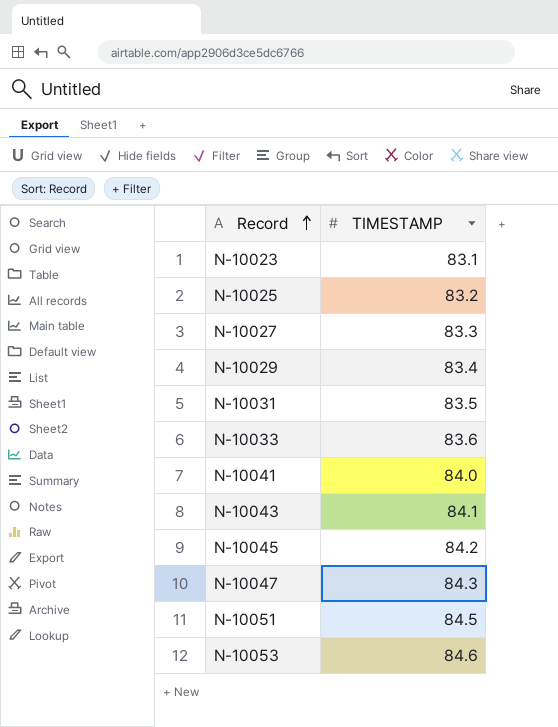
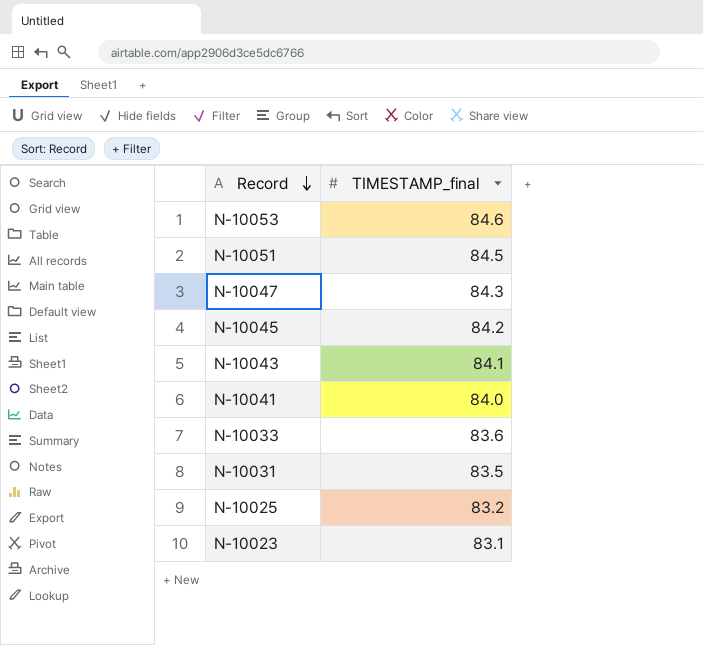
row order: Record ascending -> Record descending
column name: TIMESTAMP -> TIMESTAMP_final
row N-10027: 83.3 -> none
row N-10029: 83.4 -> none

